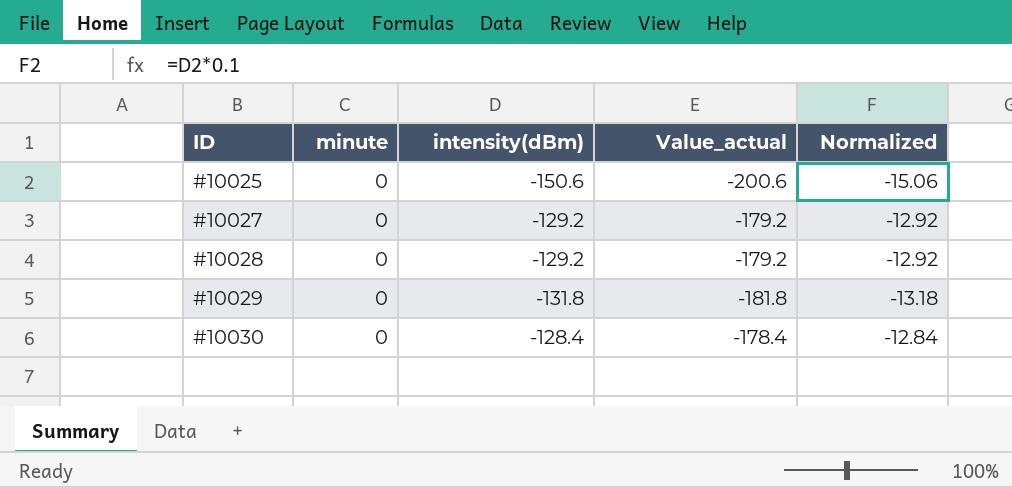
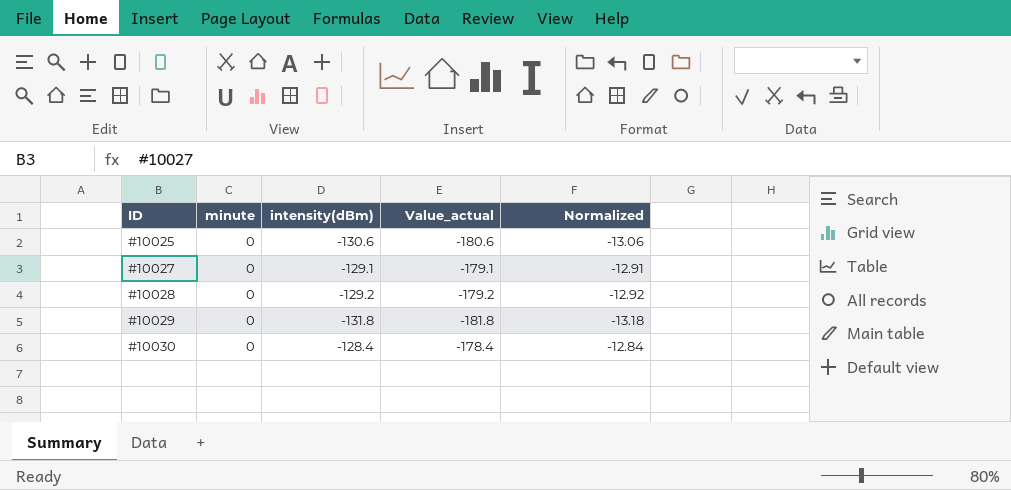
#10025 | intensity(dBm): -150.6 -> -130.6
#10025 | Value_actual: -200.6 -> -180.6
#10025 | Normalized: -15.06 -> -13.06
#10027 | intensity(dBm): -129.2 -> -129.1
#10027 | Value_actual: -179.2 -> -179.1
#10027 | Normalized: -12.92 -> -12.91

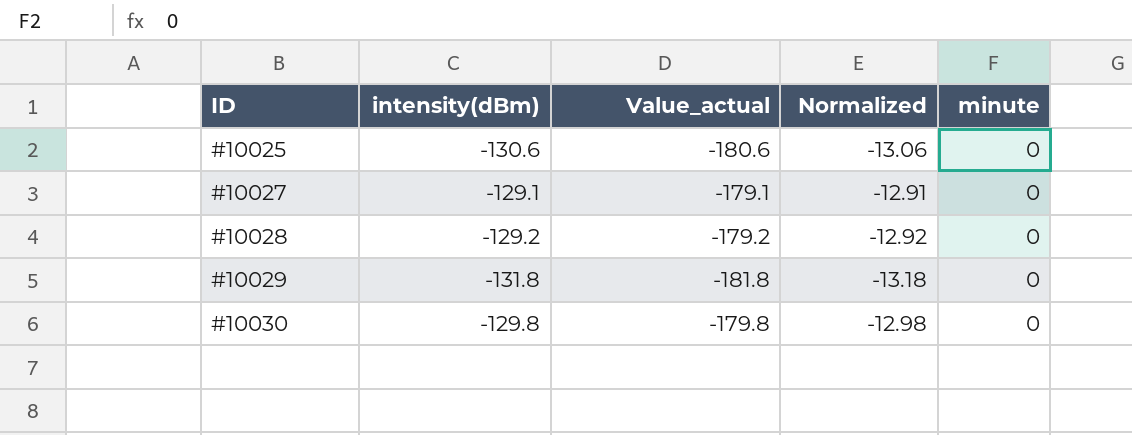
column minute | position: 2 -> 5
#10030 | intensity(dBm): -128.4 -> -129.8
#10030 | Value_actual: -178.4 -> -179.8
#10030 | Normalized: -12.84 -> -12.98

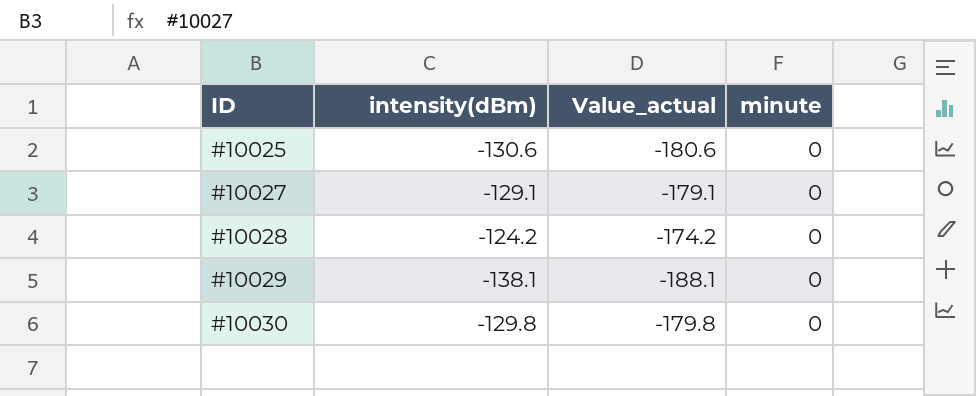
column Normalized | formula: [intensity(dBm)] * 0.1 -> none
#10028 | intensity(dBm): -129.2 -> -124.2
#10028 | Value_actual: -179.2 -> -174.2
#10029 | intensity(dBm): -131.8 -> -138.1
#10029 | Value_actual: -181.8 -> -188.1

